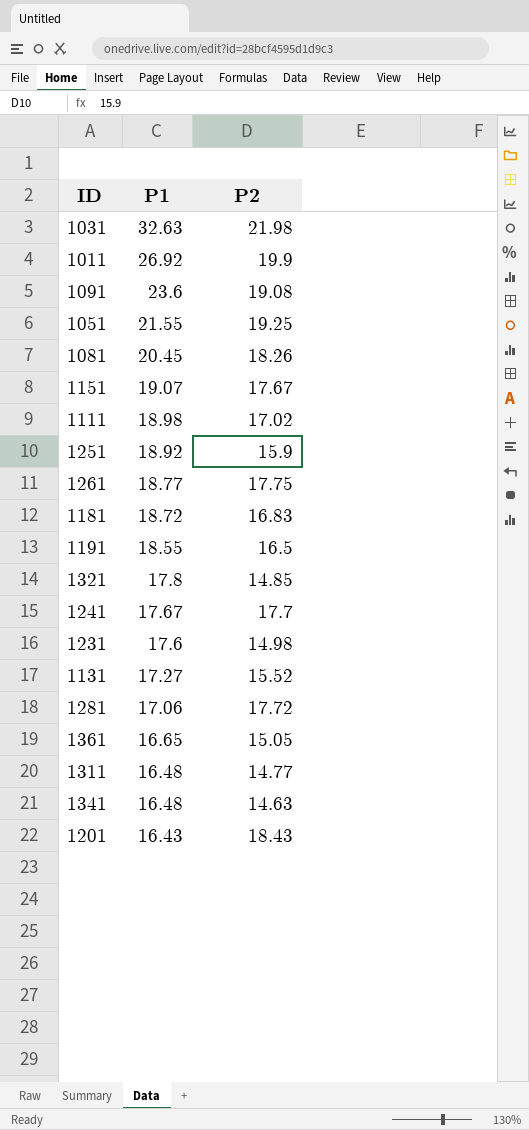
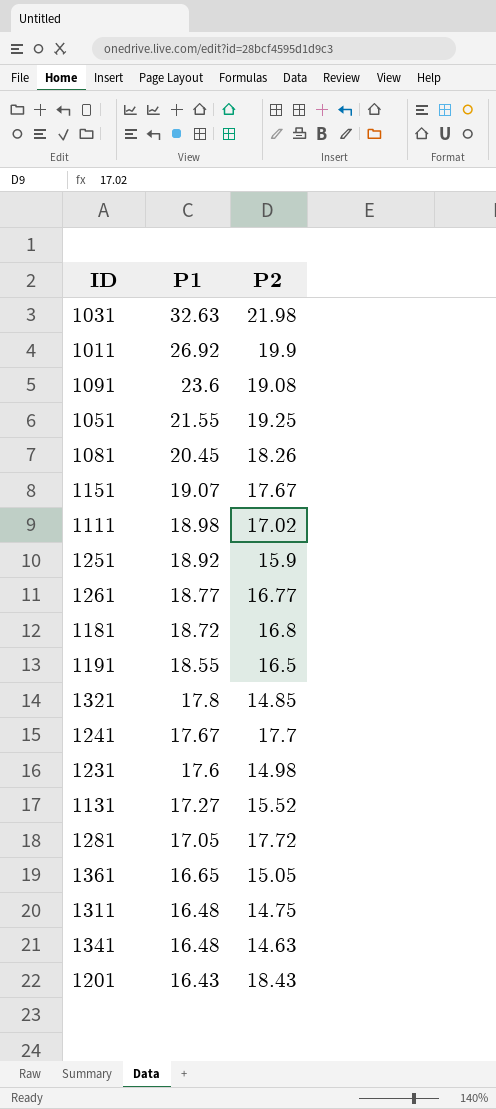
1261 | P2: 17.75 -> 16.77
1181 | P2: 16.83 -> 16.8
1281 | P1: 17.06 -> 17.05
1311 | P2: 14.77 -> 14.75

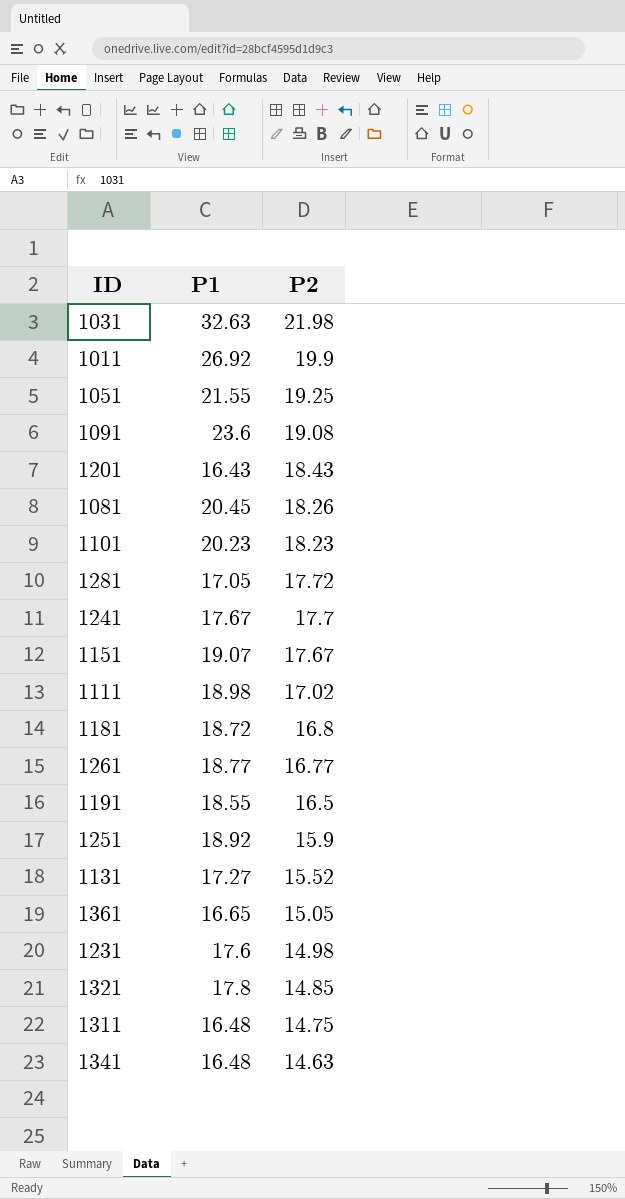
row order: P1 descending -> P2 descending
row 1101: none -> 20.23 | 18.23

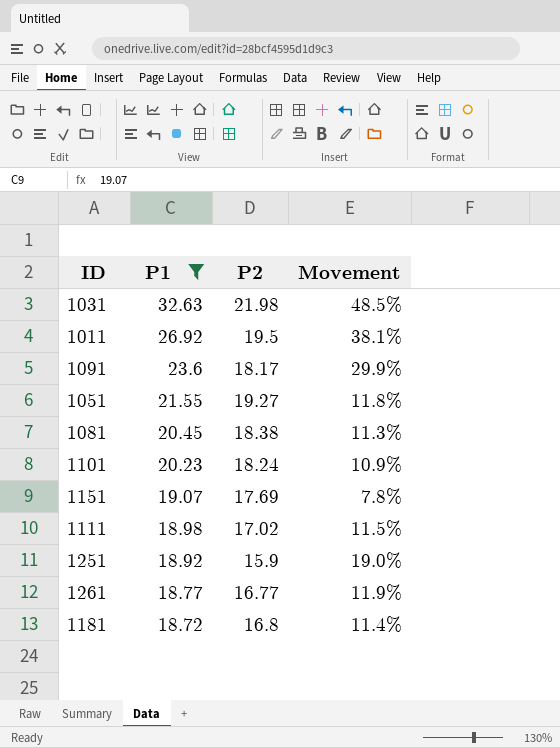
filter: none -> P1 >= 18.72
row order: P2 descending -> P1 descending
column Movement | formula: none -> ([P1] - [P2]) / [P2]
1011 | P2: 19.9 -> 19.5
1091 | P2: 19.08 -> 18.17
1051 | P2: 19.25 -> 19.27
1081 | P2: 18.26 -> 18.38
1101 | P2: 18.23 -> 18.24
1151 | P2: 17.67 -> 17.69

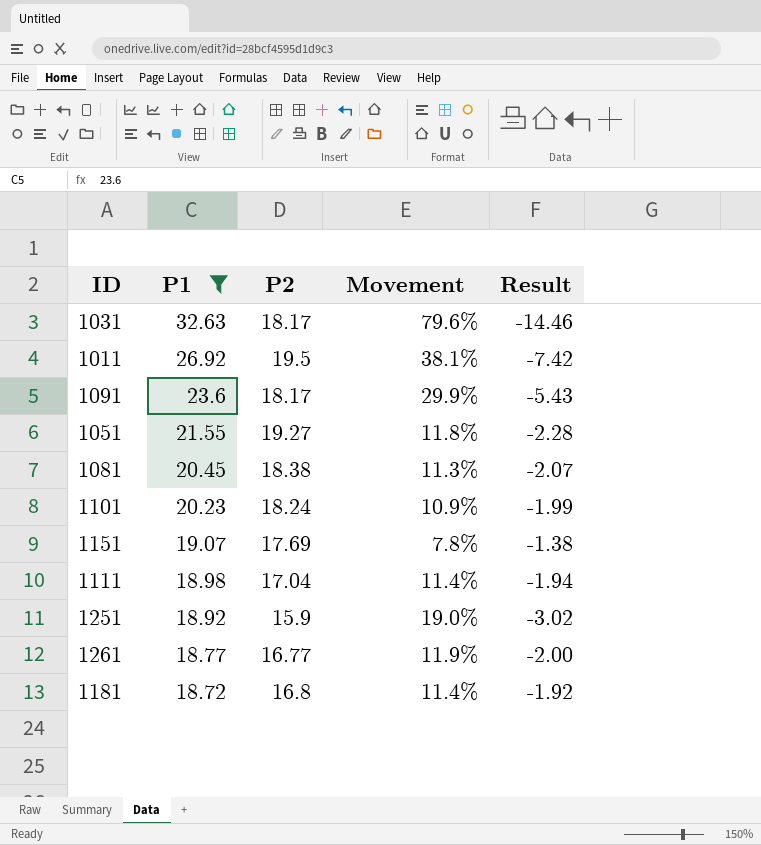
column Result | formula: none -> [P2] - [P1]
1031 | P2: 21.98 -> 18.17
1031 | Movement: 48.5% -> 79.6%
1111 | P2: 17.02 -> 17.04
1111 | Movement: 11.5% -> 11.4%

